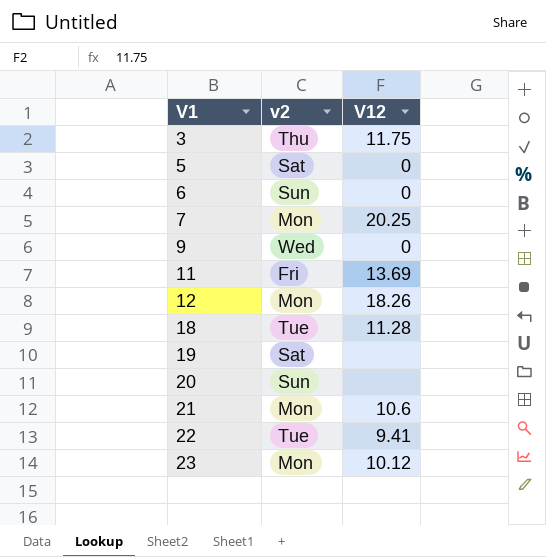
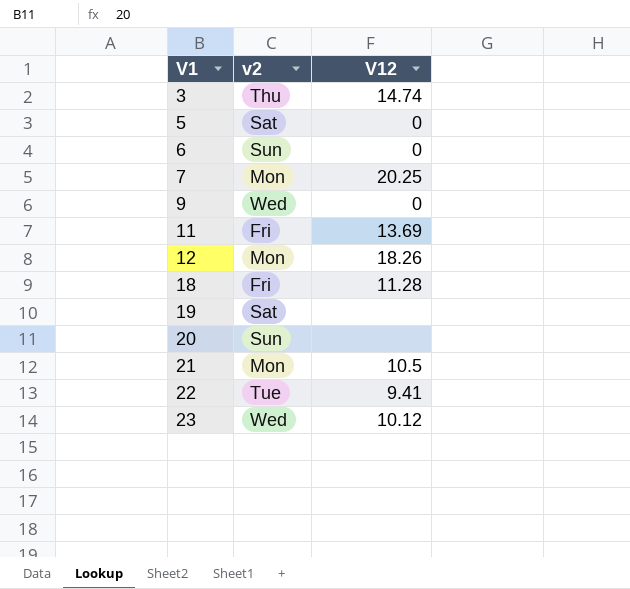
3 | V12: 11.75 -> 14.74
18 | v2: Tue -> Fri
21 | V12: 10.6 -> 10.5
23 | v2: Mon -> Wed

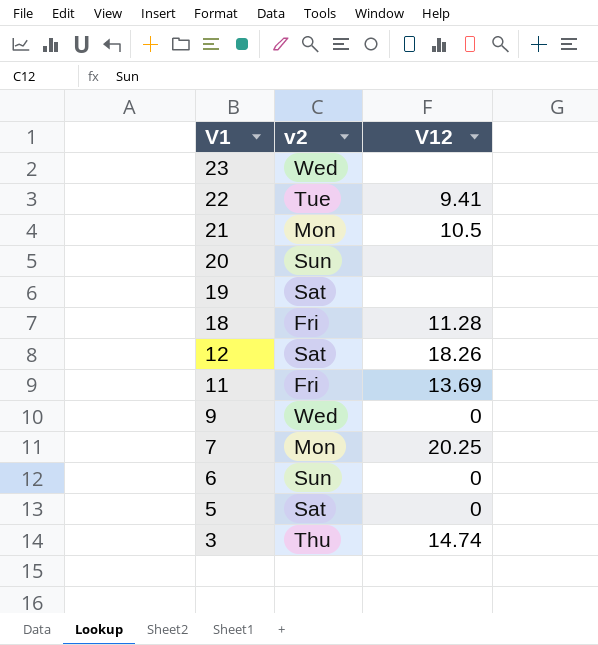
row order: V1 ascending -> V1 descending
23 | V12: 10.12 -> none
12 | v2: Mon -> Sat

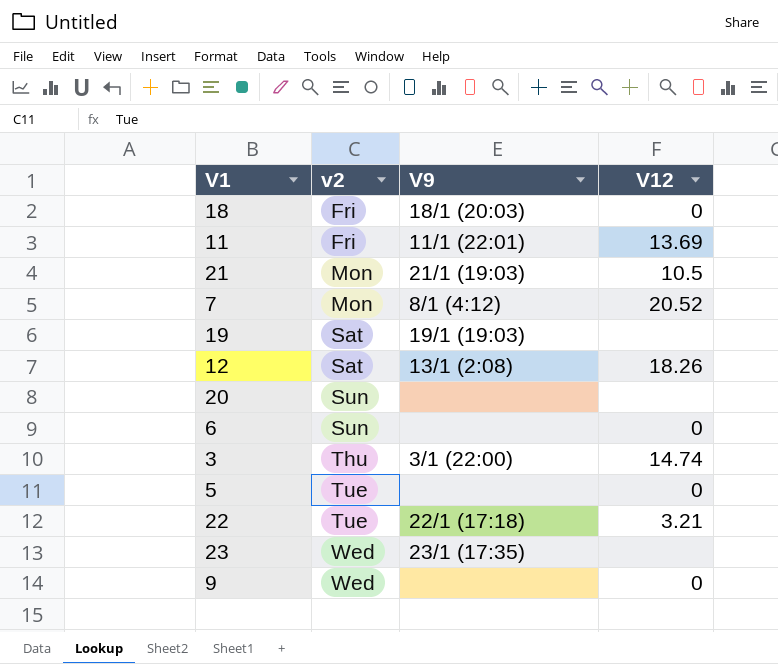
row order: V1 descending -> v2 ascending
column V9 | position: none -> 3
18 | V12: 11.28 -> 0
7 | V12: 20.25 -> 20.52
5 | v2: Sat -> Tue
22 | V12: 9.41 -> 3.21

